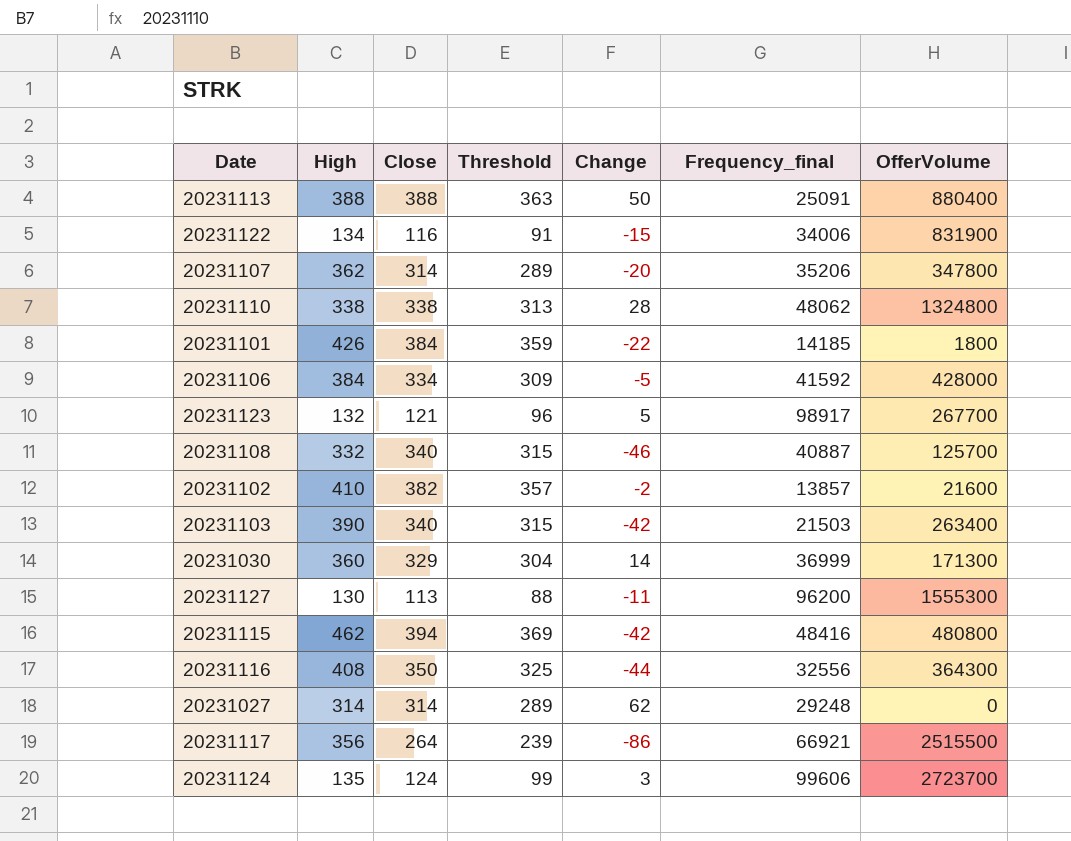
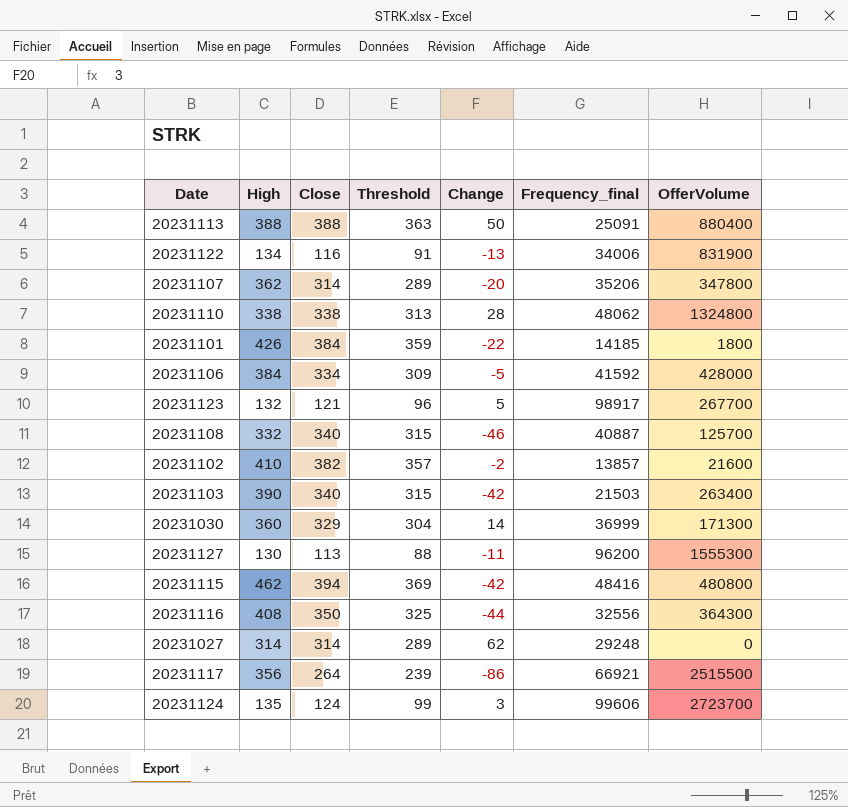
20231122 | Change: -15 -> -13

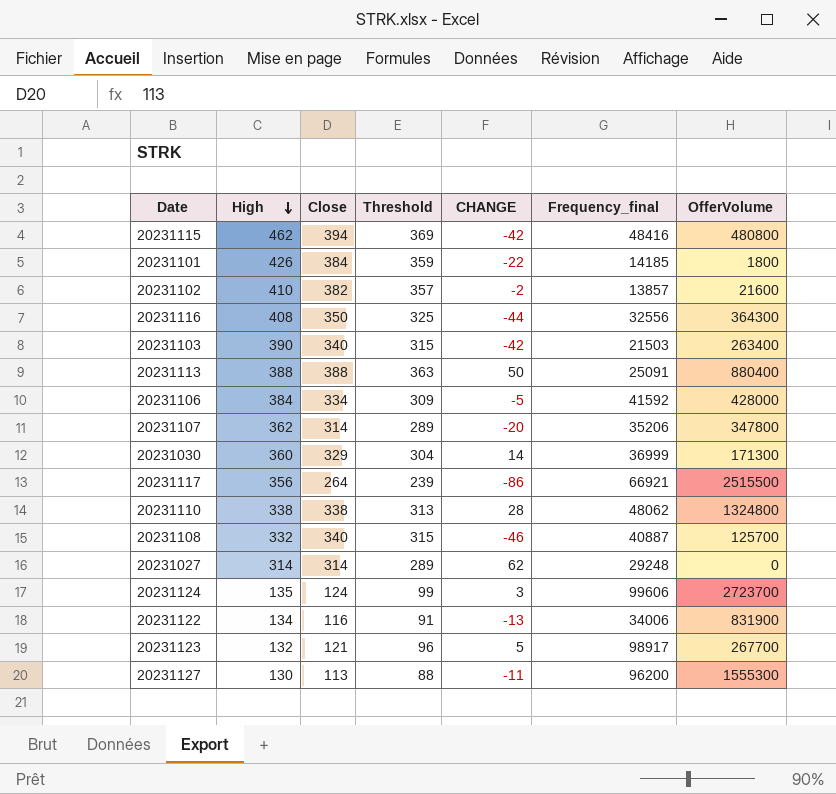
row order: none -> High descending
column name: Change -> CHANGE

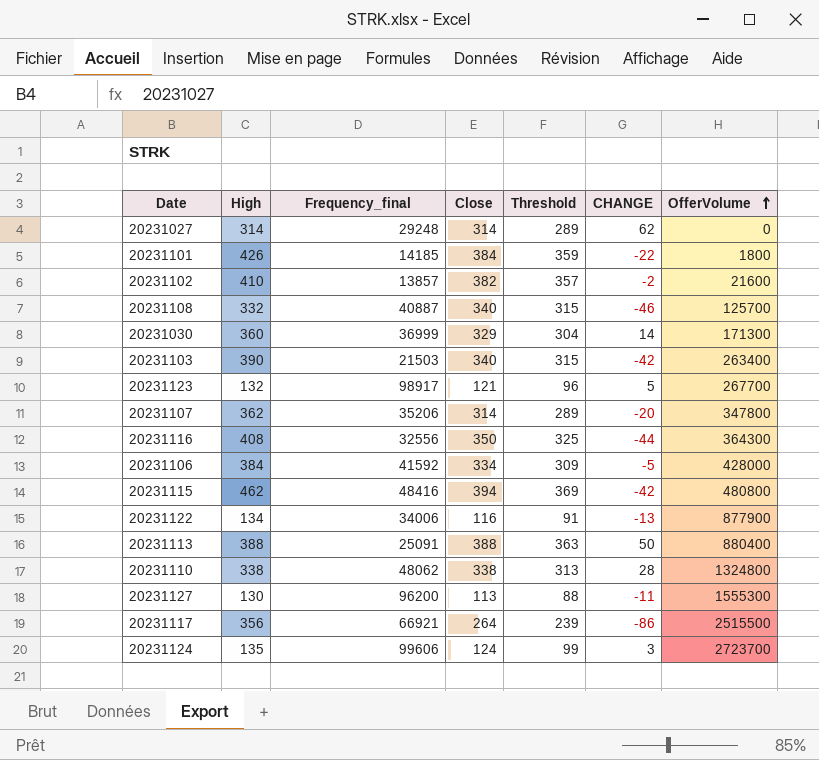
row order: High descending -> OfferVolume ascending
column Frequency_final | position: 6 -> 3
20231122 | OfferVolume: 831900 -> 877900

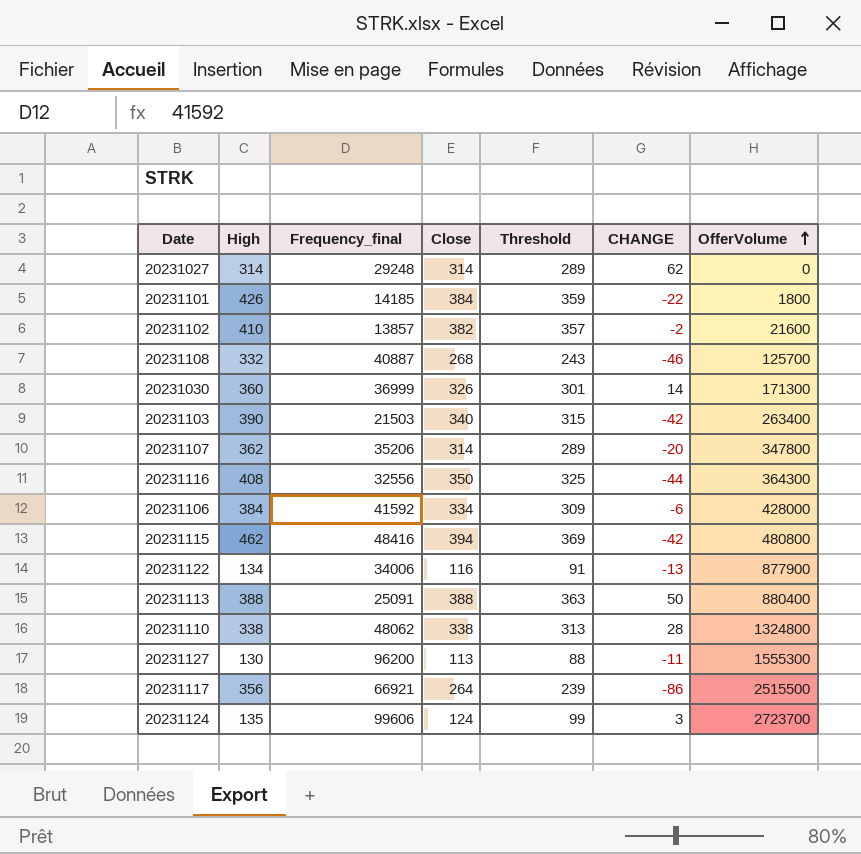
row 20231123: 132 | 98917 | 121 | 96 | 5 | 267700 -> none
20231108 | Close: 340 -> 268
20231108 | Threshold: 315 -> 243
20231030 | Close: 329 -> 326
20231030 | Threshold: 304 -> 301
20231106 | CHANGE: -5 -> -6

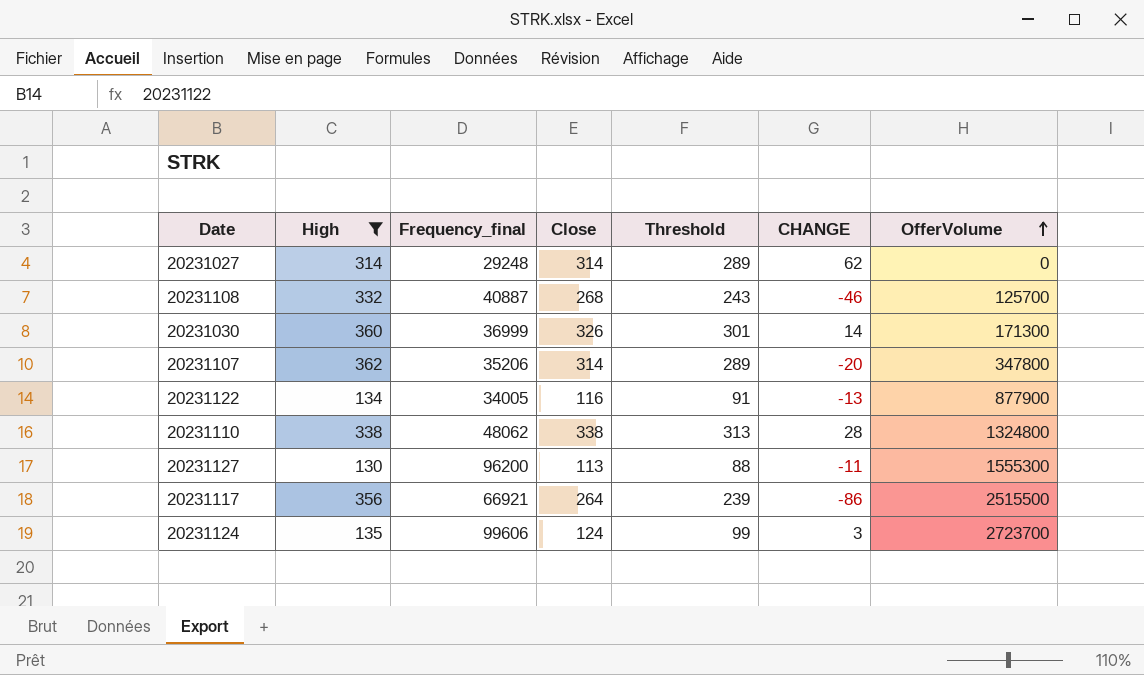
filter: none -> High <= 362
20231122 | Frequency_final: 34006 -> 34005

